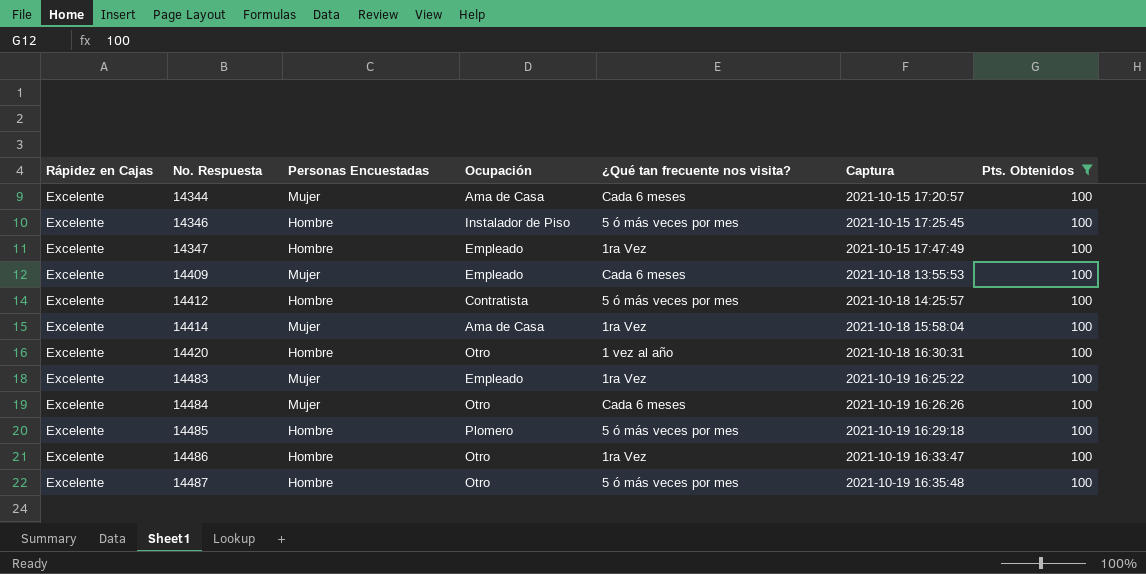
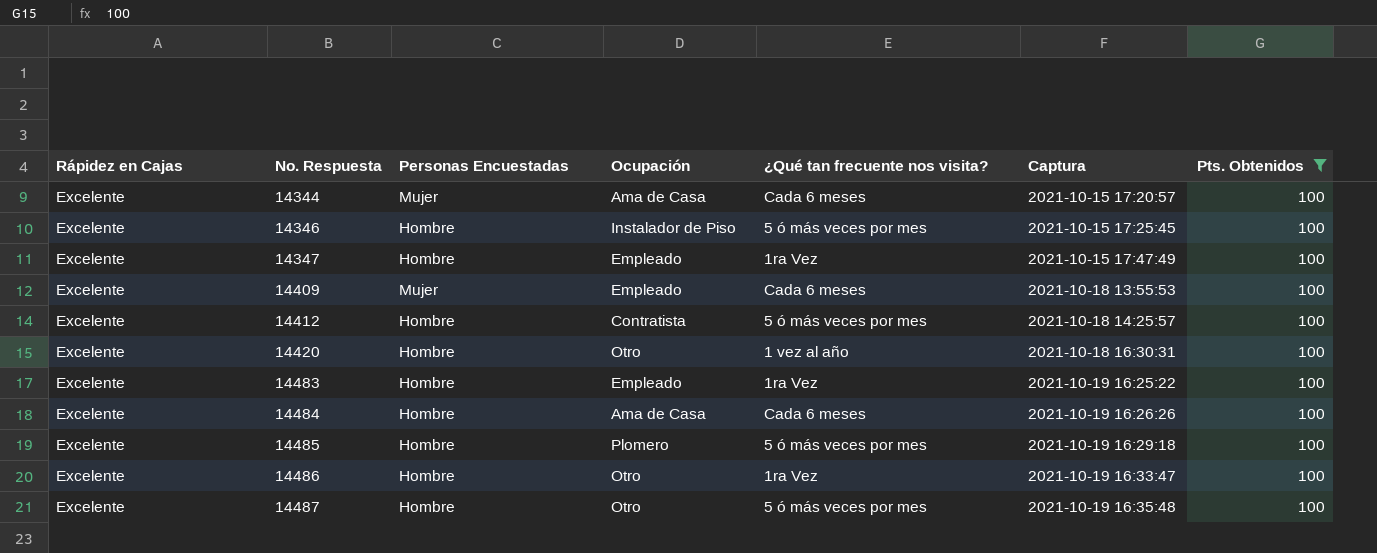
row 14414: Excelente | Mujer | Ama de Casa | 1ra Vez | 2021-10-18 15:58:04 | 100 -> none
14483 | Personas Encuestadas: Mujer -> Hombre
14484 | Personas Encuestadas: Mujer -> Hombre
14484 | Ocupación: Otro -> Ama de Casa

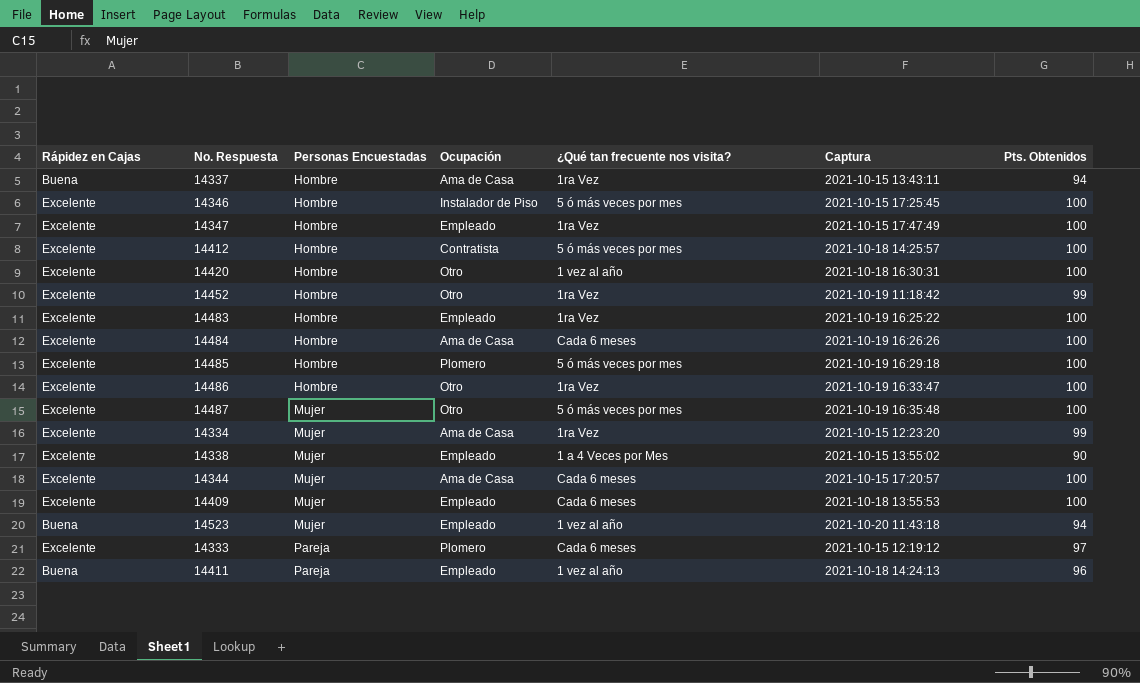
filter: Pts. Obtenidos = 100 -> none
row order: No. Respuesta ascending -> Personas Encuestadas ascending
14487 | Personas Encuestadas: Hombre -> Mujer

